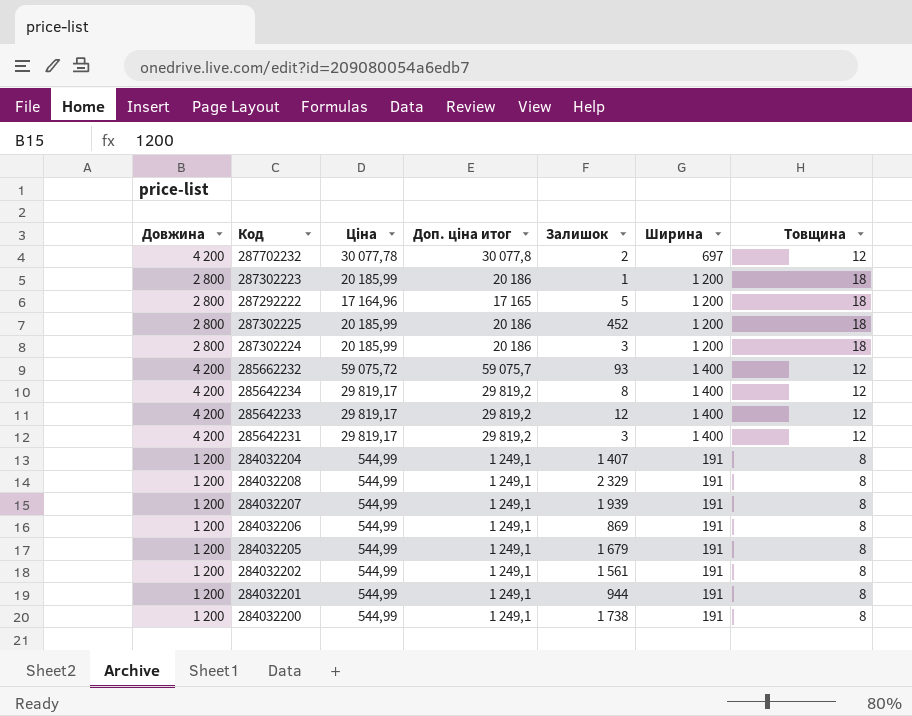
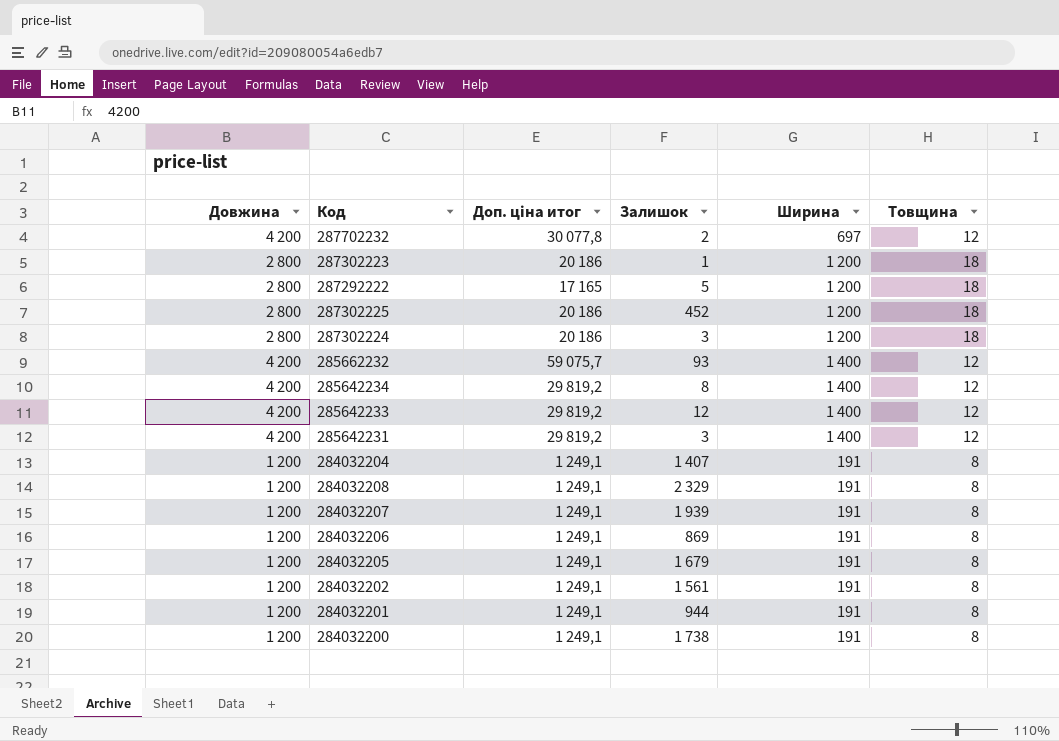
column Ціна | position: 3 -> none

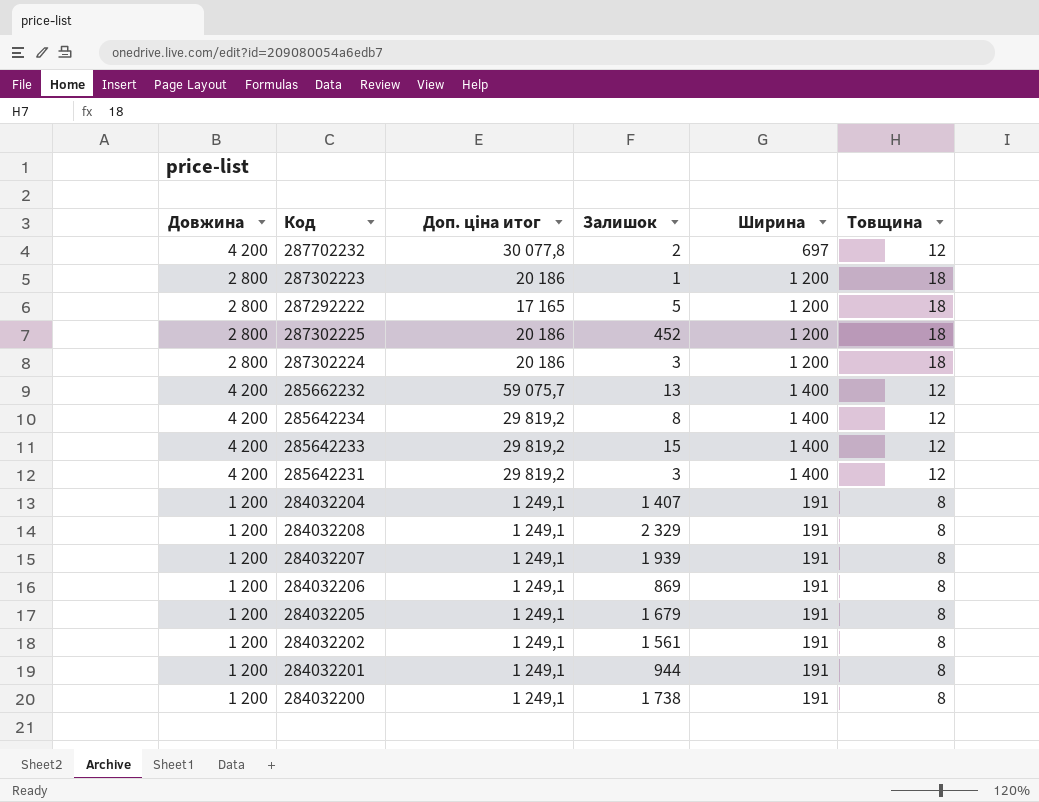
285662232 | Залишок: 93 -> 13
285642233 | Залишок: 12 -> 15

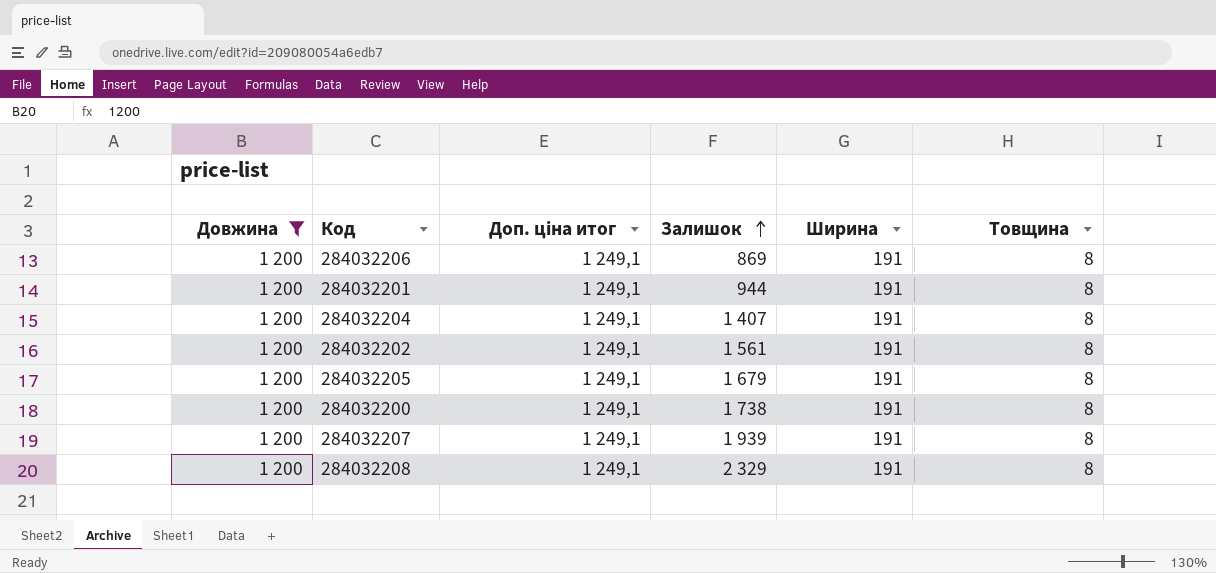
filter: none -> Довжина = 1 200
row order: none -> Залишок ascending

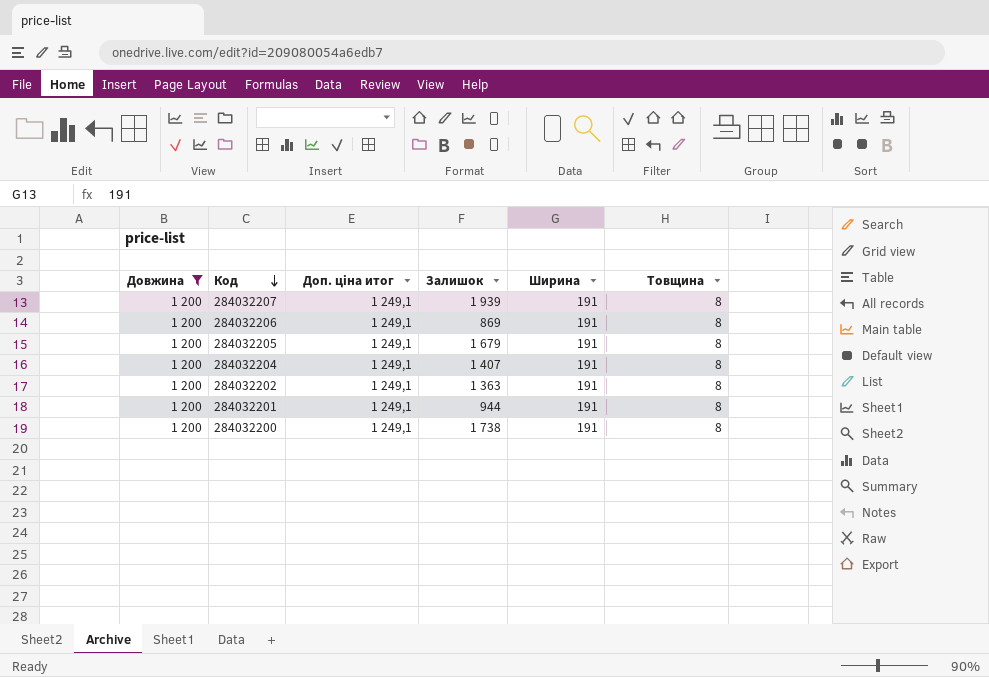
row order: Залишок ascending -> Код descending
row 284032208: 1 200 | 1 249,1 | 2 329 | 191 | 8 -> none
284032202 | Залишок: 1 561 -> 1 363

